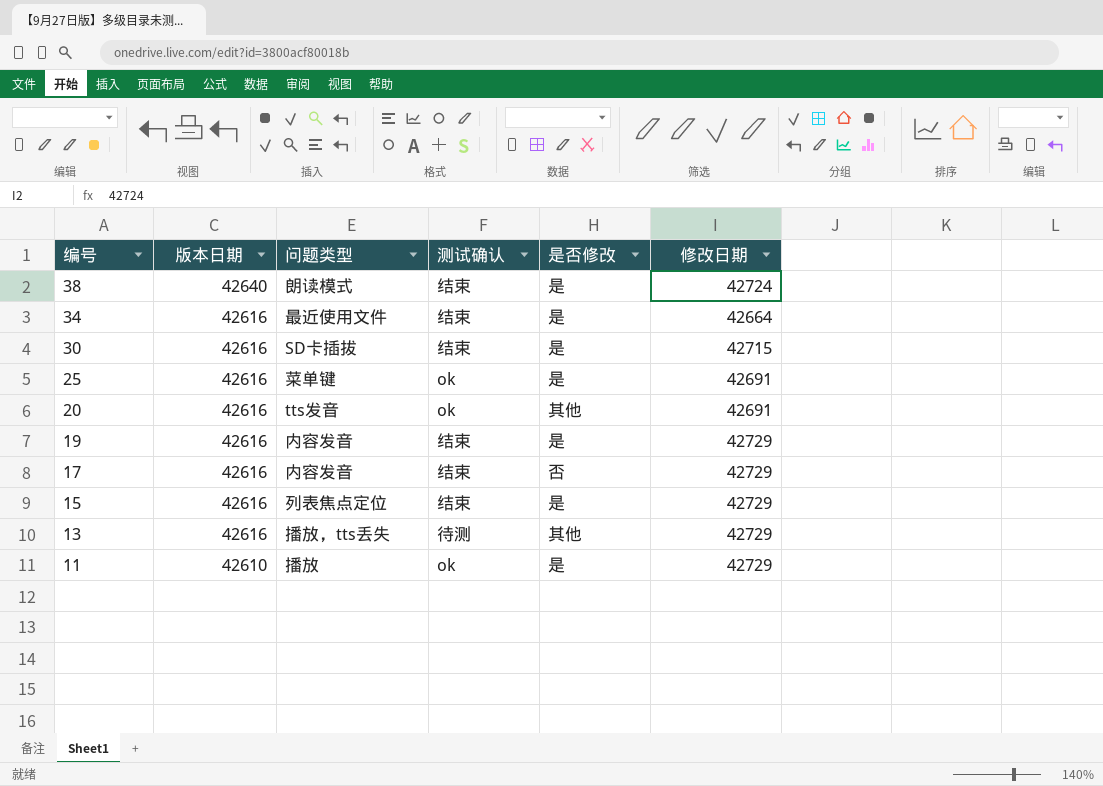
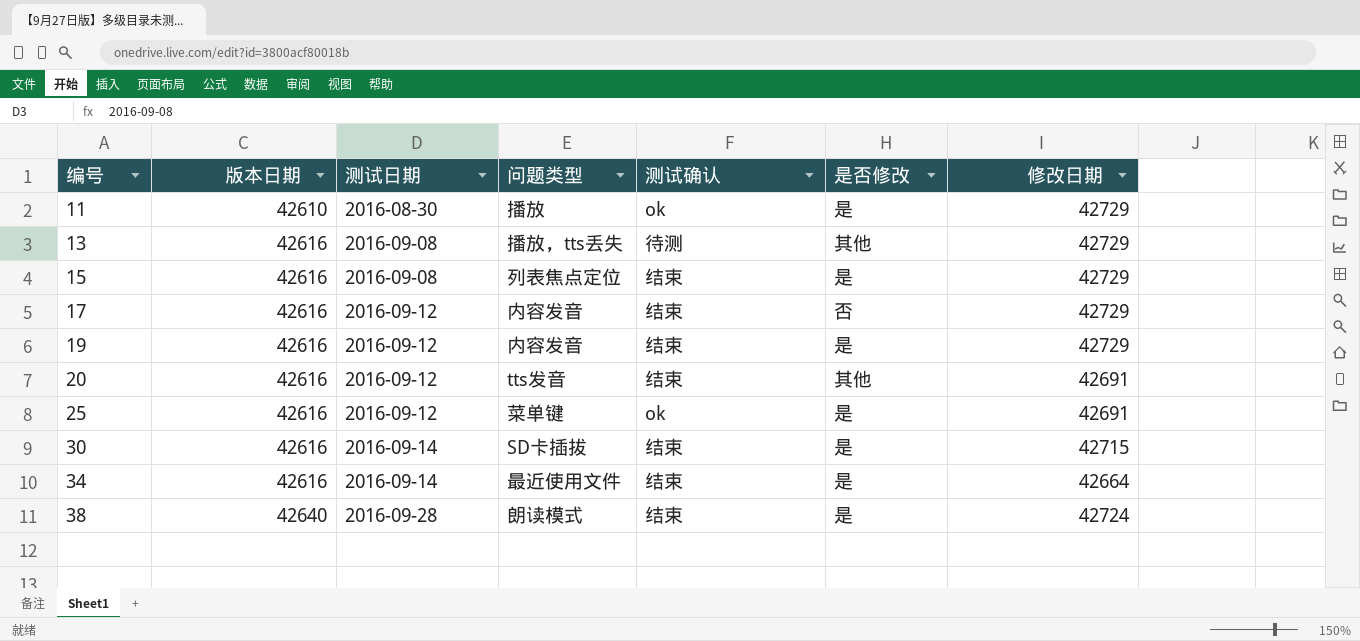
row order: 编号 descending -> 编号 ascending
column 测试日期 | position: none -> 3
20 | 测试确认: ok -> 结束

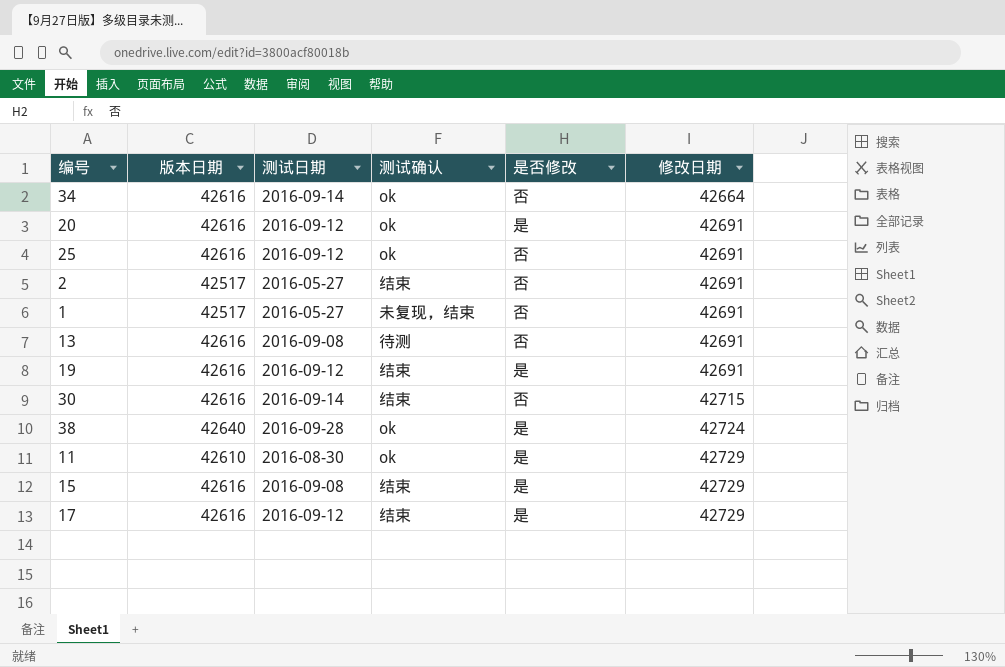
row order: 编号 ascending -> 修改日期 ascending
column 问题类型 | position: 4 -> none
34 | 测试确认: 结束 -> ok
34 | 是否修改: 是 -> 否
20 | 测试确认: 结束 -> ok
20 | 是否修改: 其他 -> 是
25 | 是否修改: 是 -> 否
row 2: none -> 42517 | 2016-05-27 | 结束 | 否 | 42691
row 1: none -> 42517 | 2016-05-27 | 未复现，结束 | 否 | 42691
13 | 是否修改: 其他 -> 否
13 | 修改日期: 42729 -> 42691
19 | 修改日期: 42729 -> 42691
30 | 是否修改: 是 -> 否
38 | 测试确认: 结束 -> ok
17 | 是否修改: 否 -> 是

